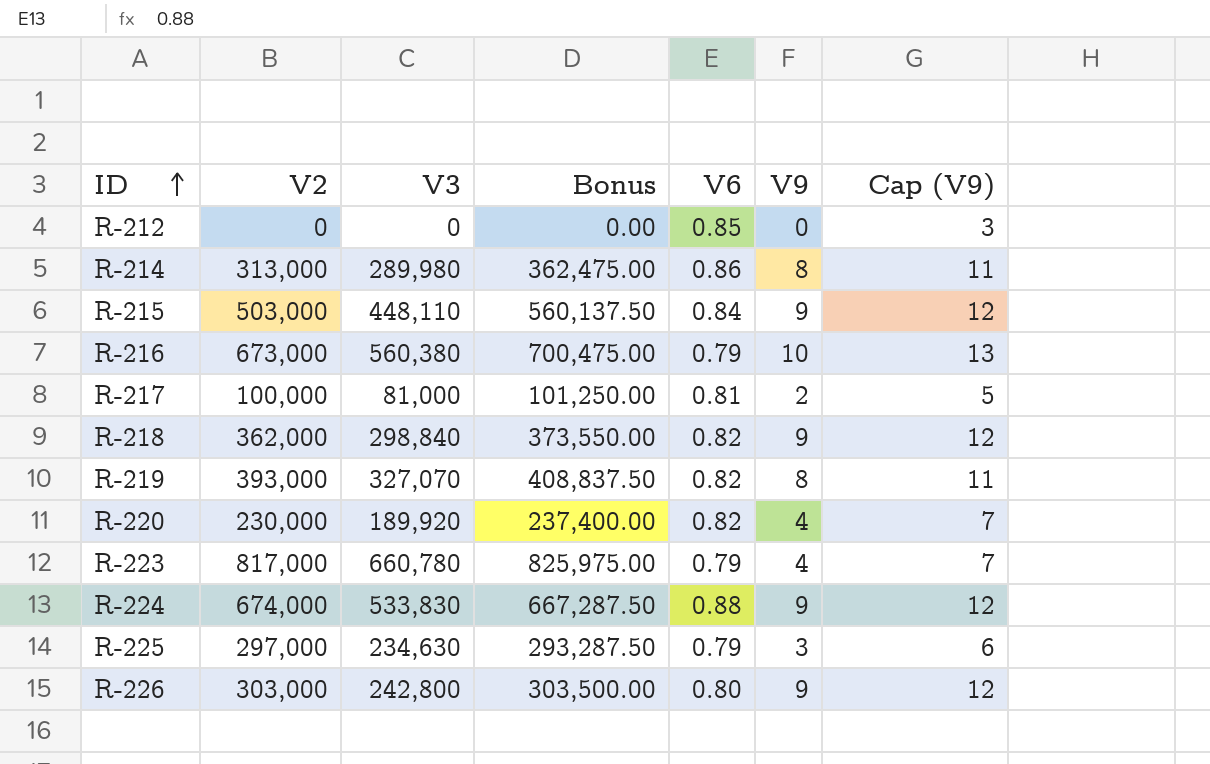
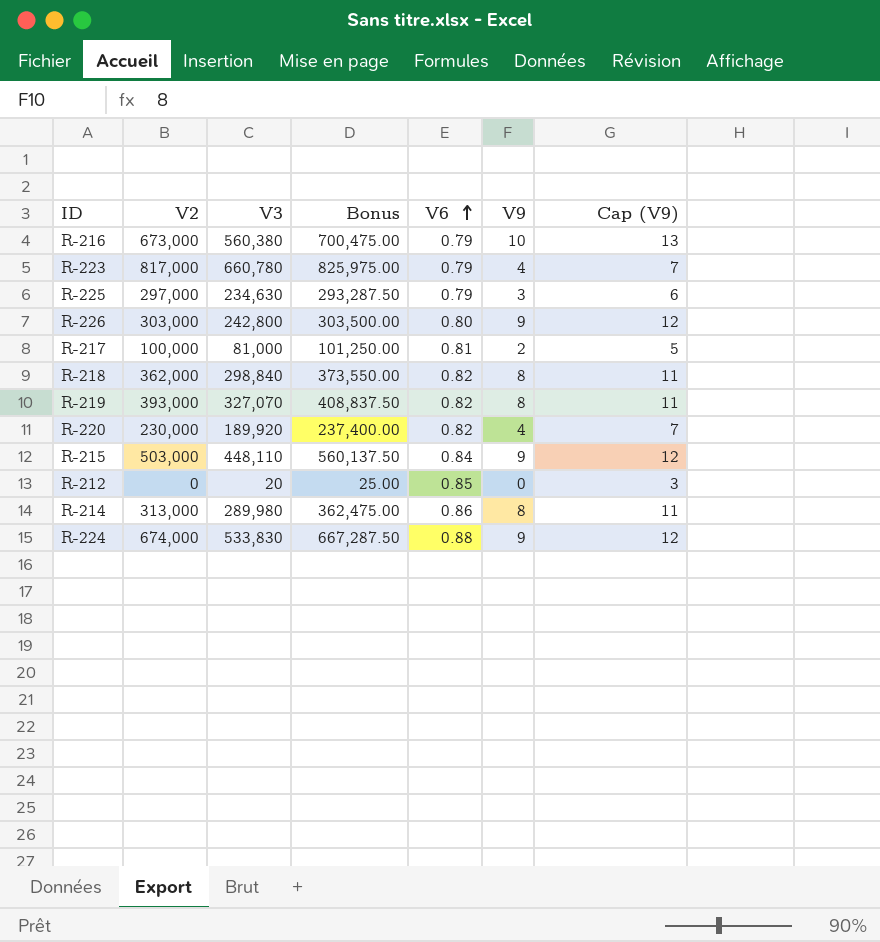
row order: ID ascending -> V6 ascending
R-218 | V9: 9 -> 8
R-218 | Cap (V9): 12 -> 11
R-212 | V3: 0 -> 20
R-212 | Bonus: 0.00 -> 25.00

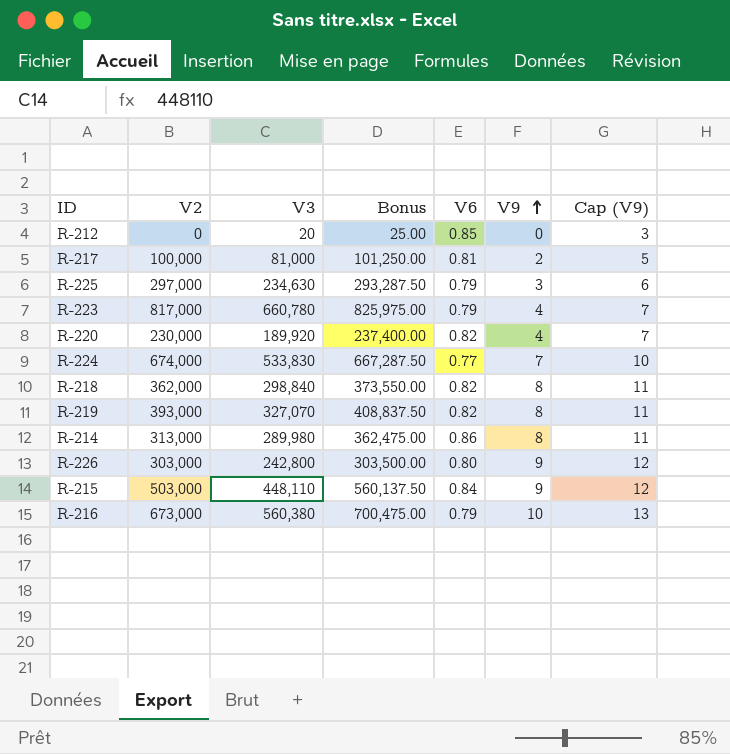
row order: V6 ascending -> V9 ascending
R-224 | V6: 0.88 -> 0.77
R-224 | V9: 9 -> 7
R-224 | Cap (V9): 12 -> 10

